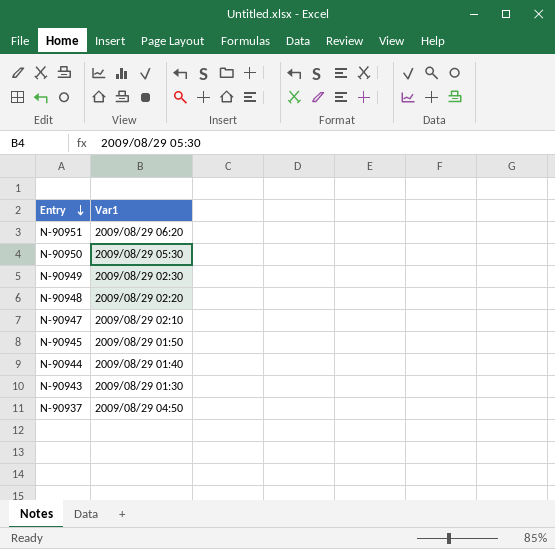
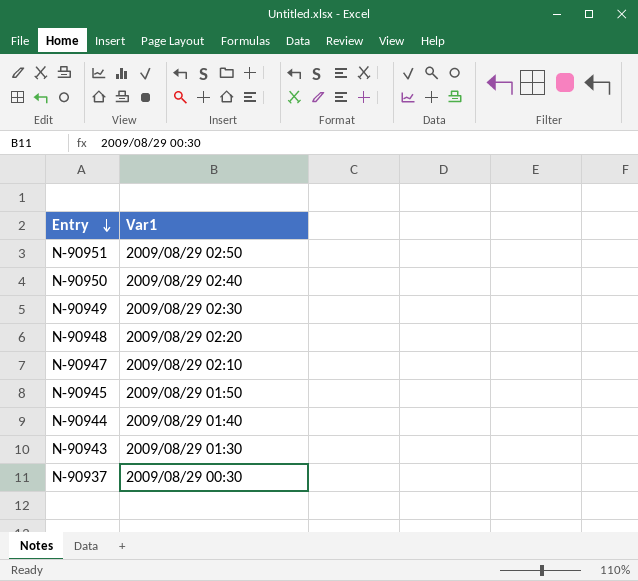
N-90951 | Var1: 2009/08/29 06:20 -> 2009/08/29 02:50
N-90950 | Var1: 2009/08/29 05:30 -> 2009/08/29 02:40
N-90937 | Var1: 2009/08/29 04:50 -> 2009/08/29 00:30

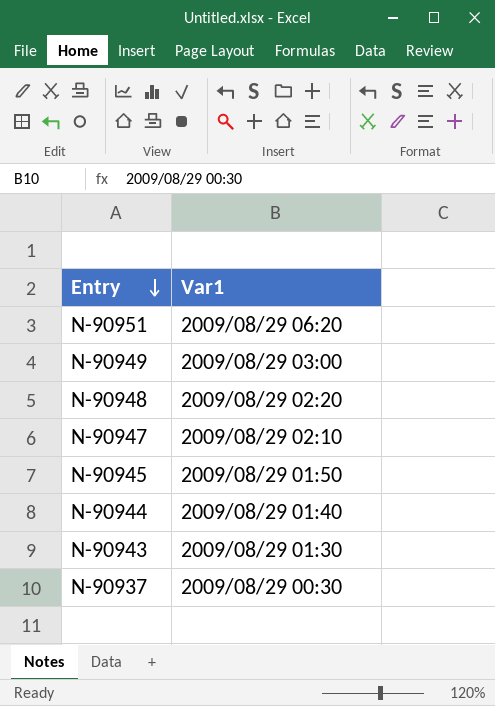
row N-90950: 2009/08/29 02:40 -> none
N-90951 | Var1: 2009/08/29 02:50 -> 2009/08/29 06:20
N-90949 | Var1: 2009/08/29 02:30 -> 2009/08/29 03:00

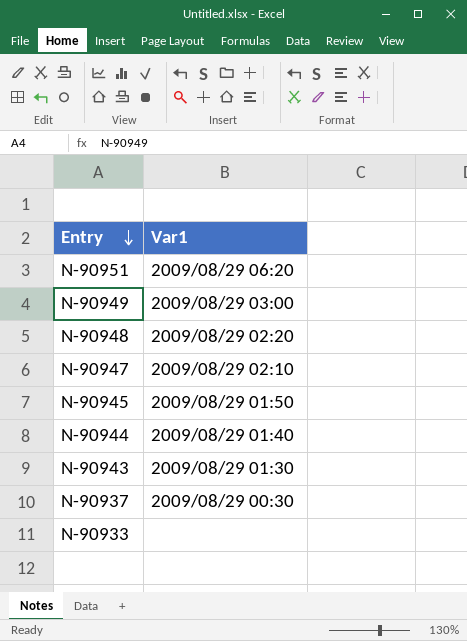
row N-90933: none -> none

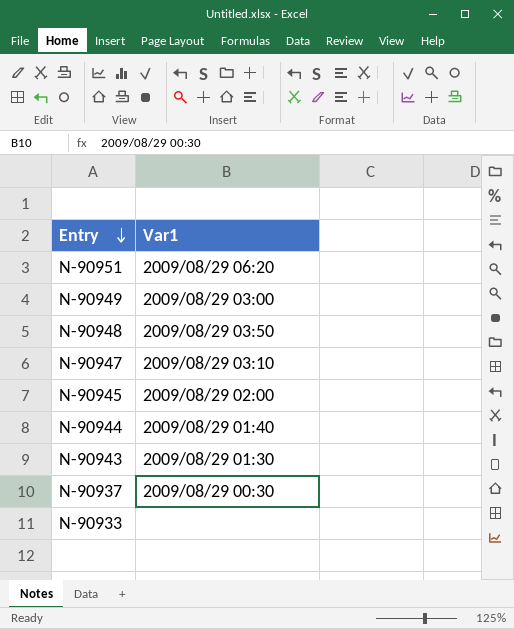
N-90948 | Var1: 2009/08/29 02:20 -> 2009/08/29 03:50
N-90947 | Var1: 2009/08/29 02:10 -> 2009/08/29 03:10
N-90945 | Var1: 2009/08/29 01:50 -> 2009/08/29 02:00

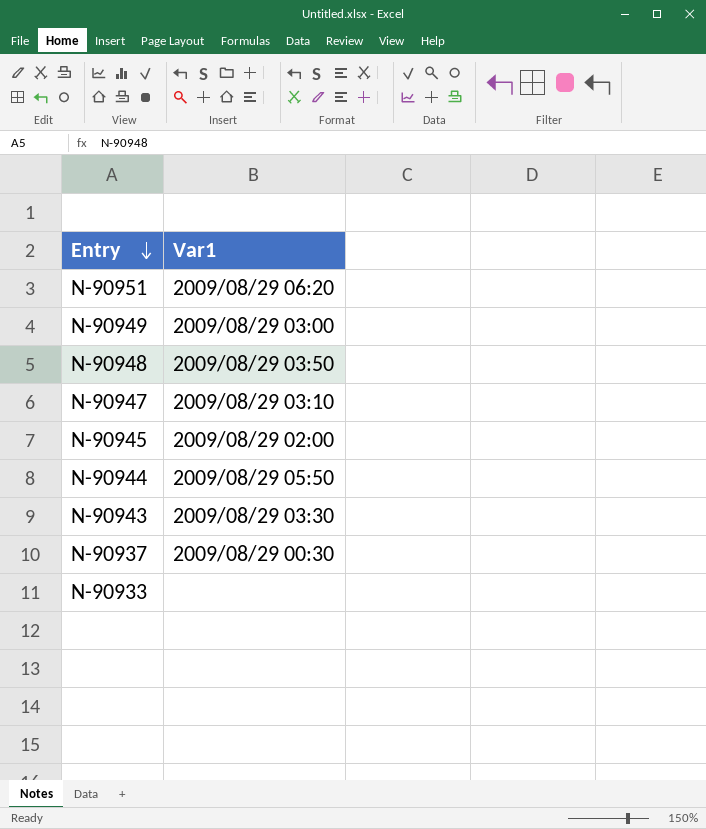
N-90944 | Var1: 2009/08/29 01:40 -> 2009/08/29 05:50
N-90943 | Var1: 2009/08/29 01:30 -> 2009/08/29 03:30

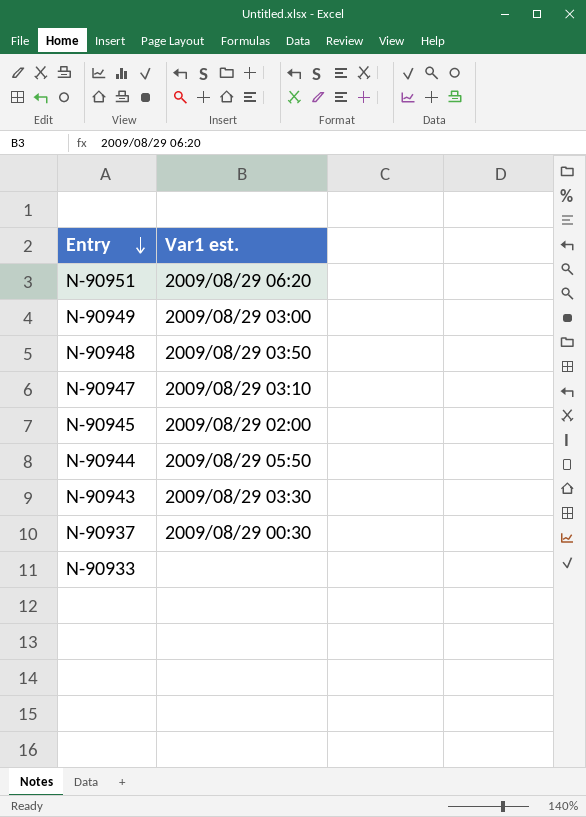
column name: Var1 -> Var1 est.

